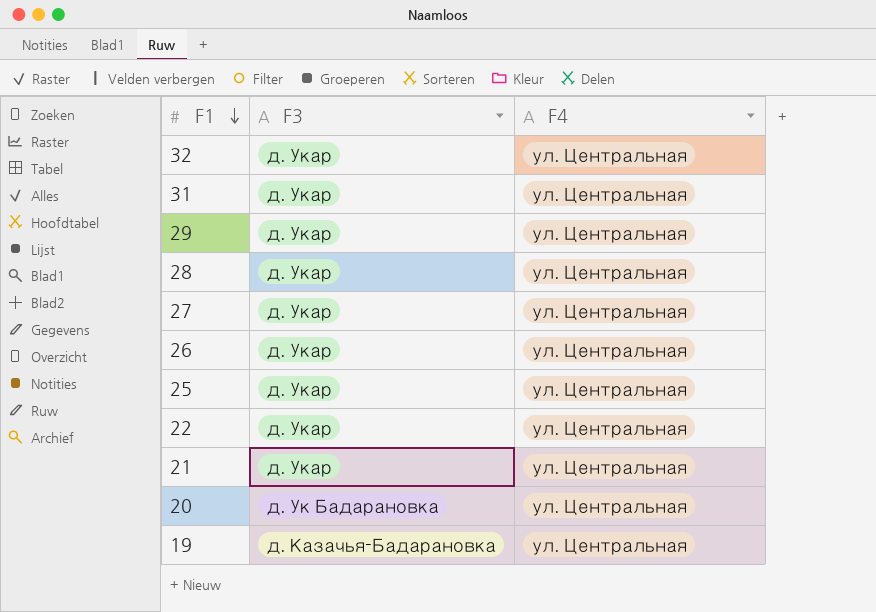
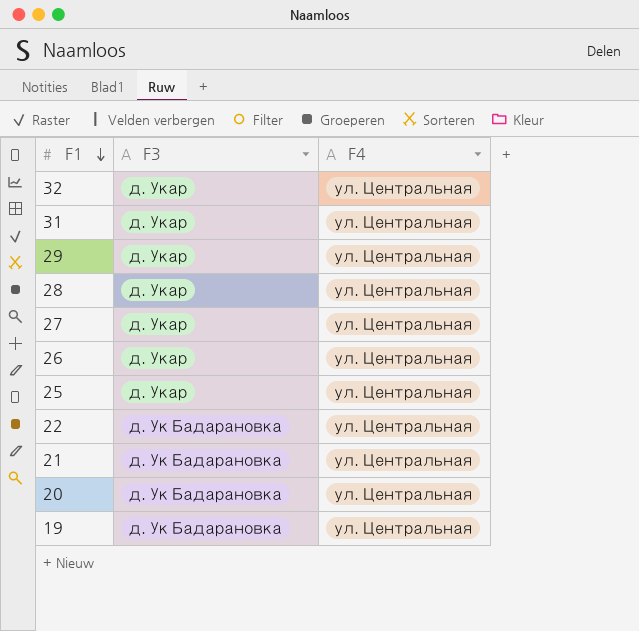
22 | F3: д. Укар -> д. Ук Бадарановка
21 | F3: д. Укар -> д. Ук Бадарановка
19 | F3: д. Казачья-Бадарановка -> д. Ук Бадарановка

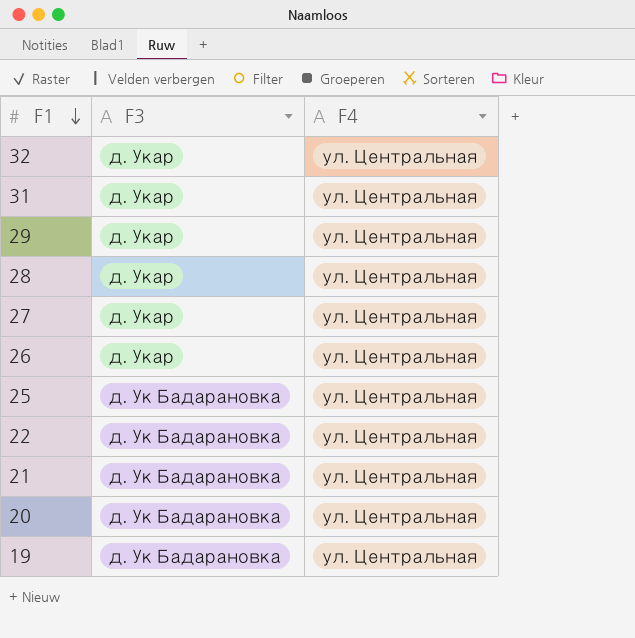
25 | F3: д. Укар -> д. Ук Бадарановка

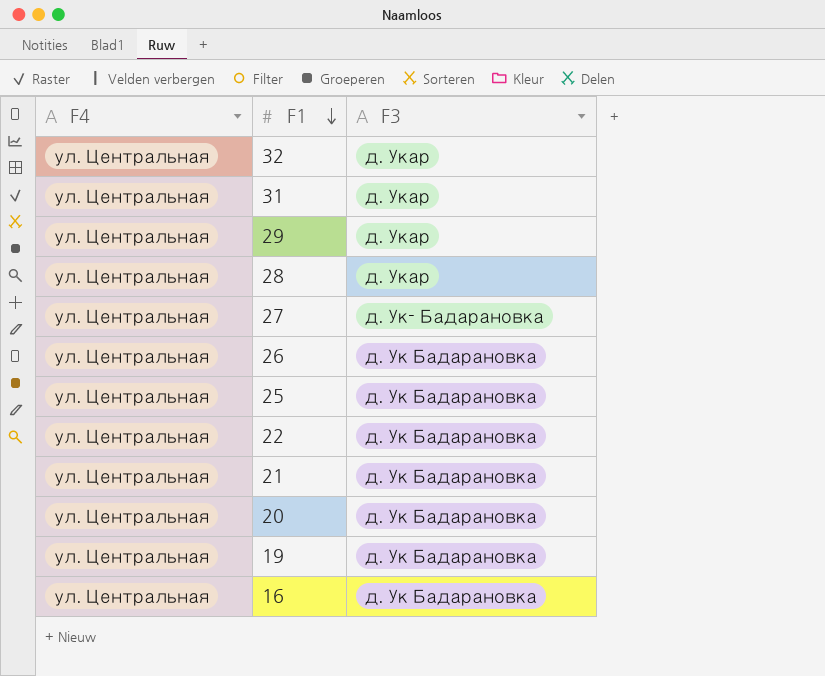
column F4 | position: 3 -> 1
27 | F3: д. Укар -> д. Ук- Бадарановка
26 | F3: д. Укар -> д. Ук Бадарановка
row 16: none -> ул. Центральная | д. Ук Бадарановка

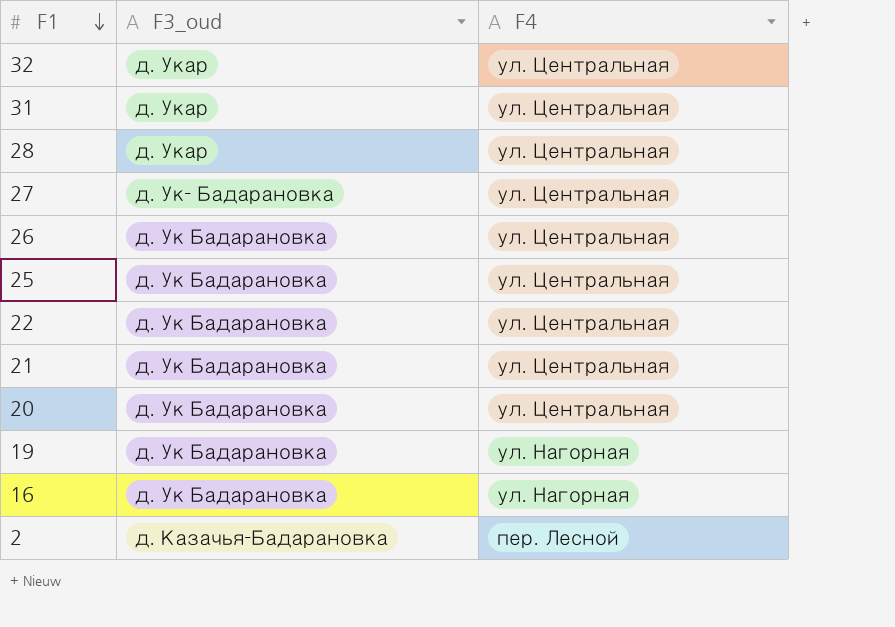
column name: F3 -> F3_oud
column F4 | position: 1 -> 3
row 29: ул. Центральная | д. Укар -> none
19 | F4: ул. Центральная -> ул. Нагорная
16 | F4: ул. Центральная -> ул. Нагорная
row 2: none -> д. Казачья-Бадарановка | пер. Лесной

